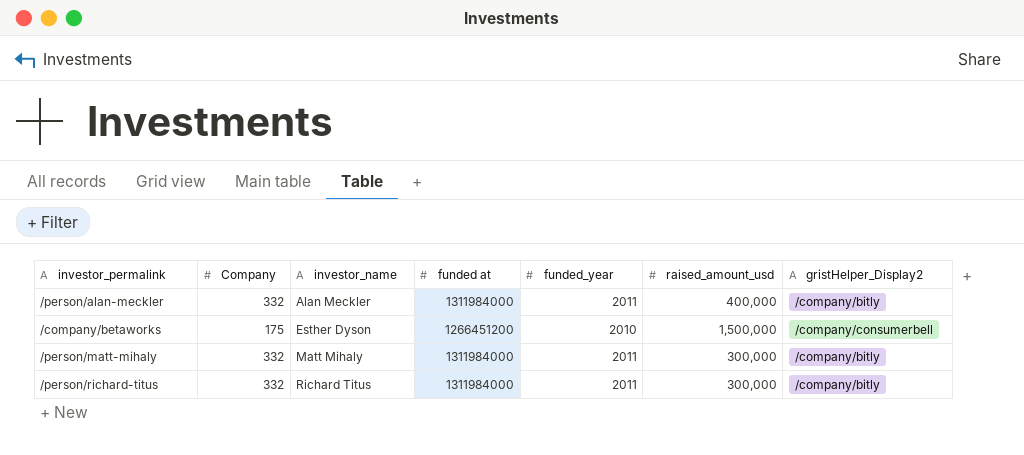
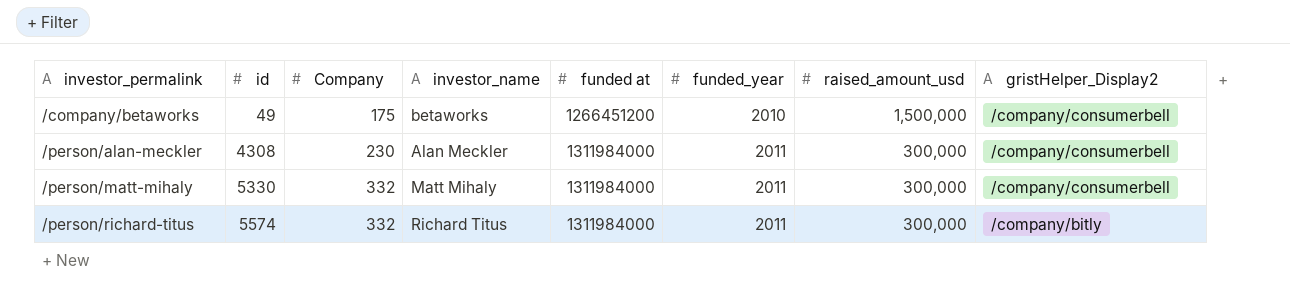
row order: investor_name ascending -> investor_permalink ascending
column id | position: none -> 2
/company/betaworks | investor_name: Esther Dyson -> betaworks
/person/alan-meckler | Company: 332 -> 230
/person/alan-meckler | raised_amount_usd: 400,000 -> 300,000
/person/alan-meckler | gristHelper_Display2: /company/bitly -> /company/consumerbell
/person/matt-mihaly | gristHelper_Display2: /company/bitly -> /company/consumerbell

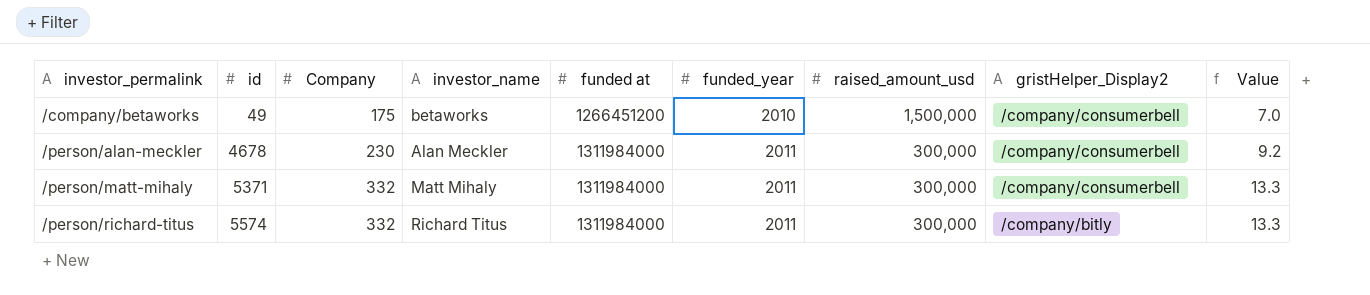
column Value | formula: none -> [Company] * 0.04
/person/alan-meckler | id: 4308 -> 4678
/person/matt-mihaly | id: 5330 -> 5371

